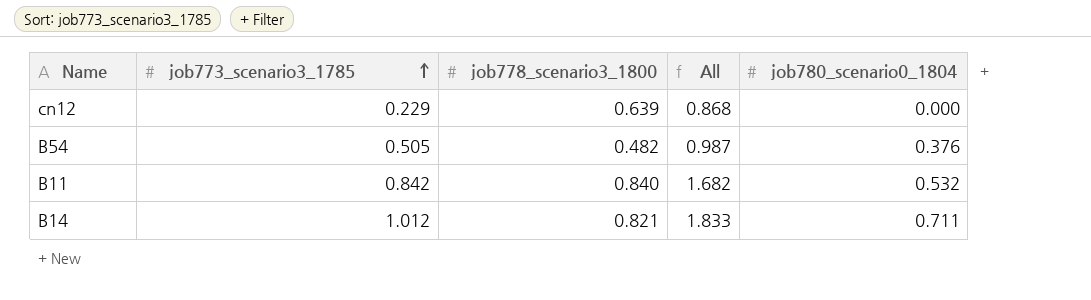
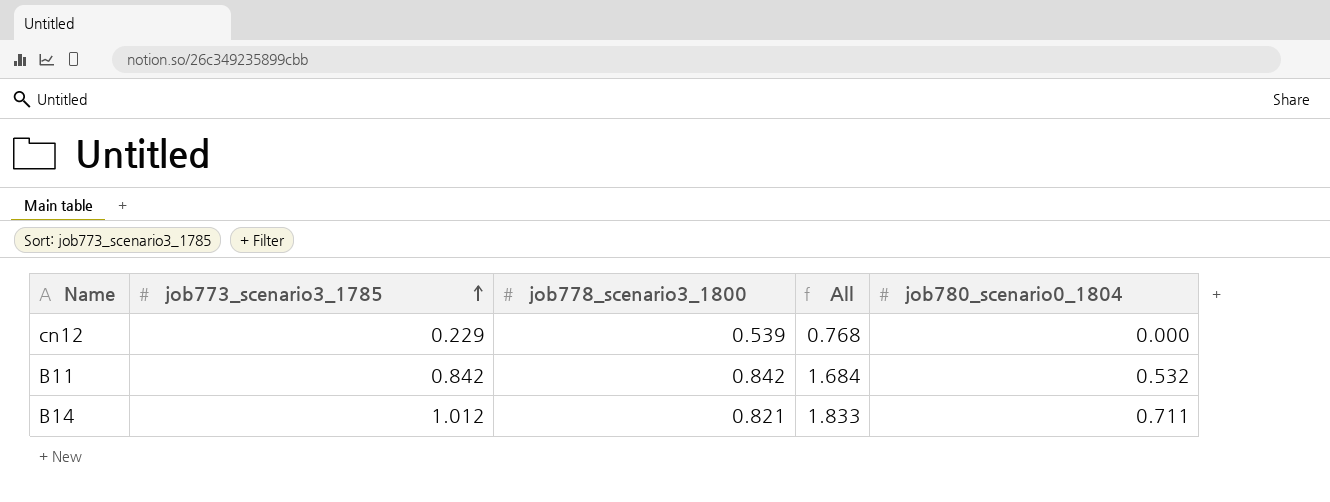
row B54: 0.505 | 0.482 | 0.987 | 0.376 -> none
cn12 | job778_scenario3_1800: 0.639 -> 0.539
cn12 | All: 0.868 -> 0.768
B11 | job778_scenario3_1800: 0.840 -> 0.842
B11 | All: 1.682 -> 1.684

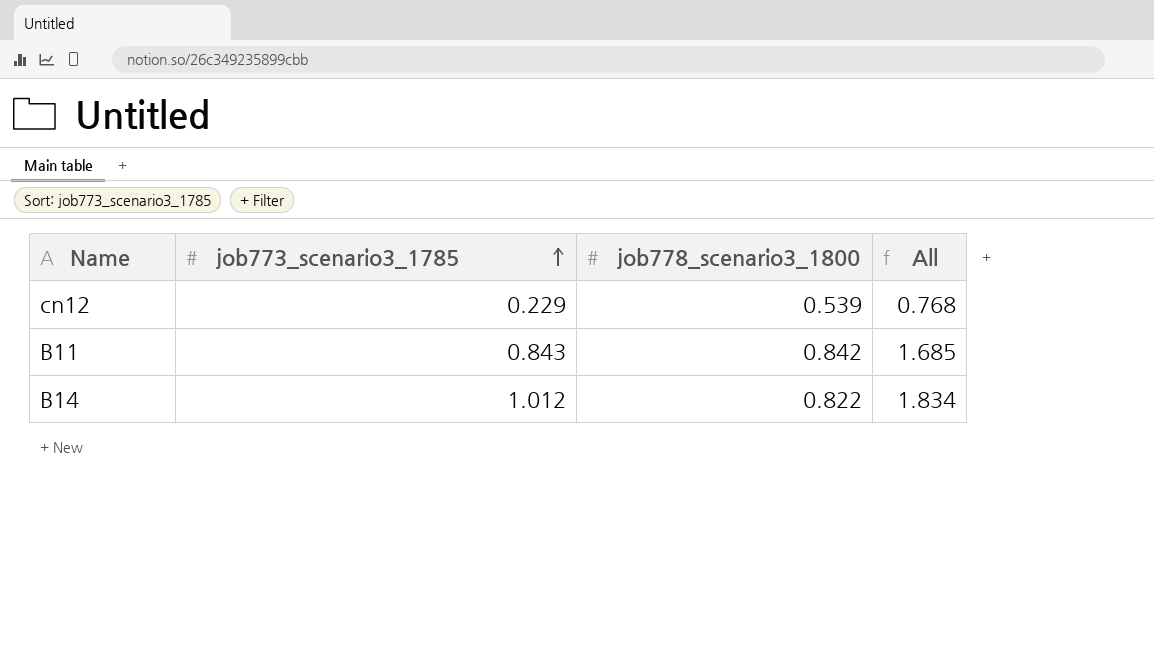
column job780_scenario0_1804 | position: 5 -> none
B11 | job773_scenario3_1785: 0.842 -> 0.843
B11 | All: 1.684 -> 1.685
B14 | job778_scenario3_1800: 0.821 -> 0.822
B14 | All: 1.833 -> 1.834

